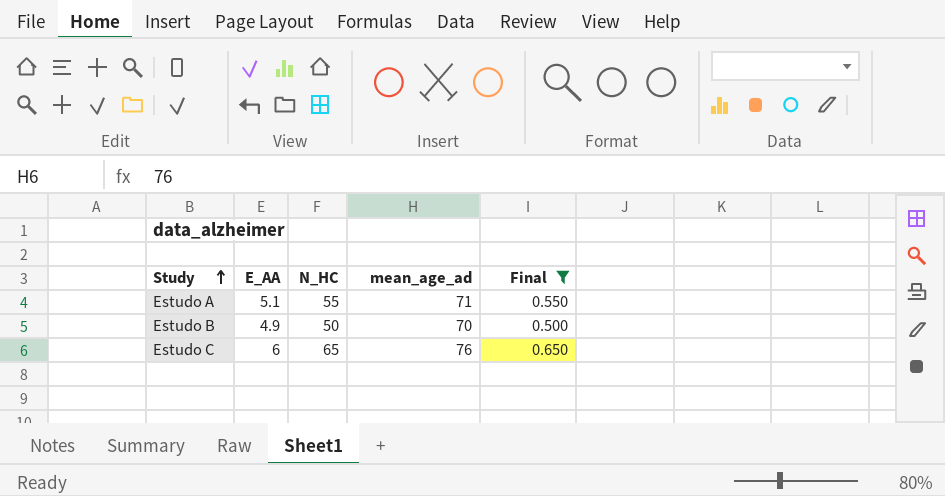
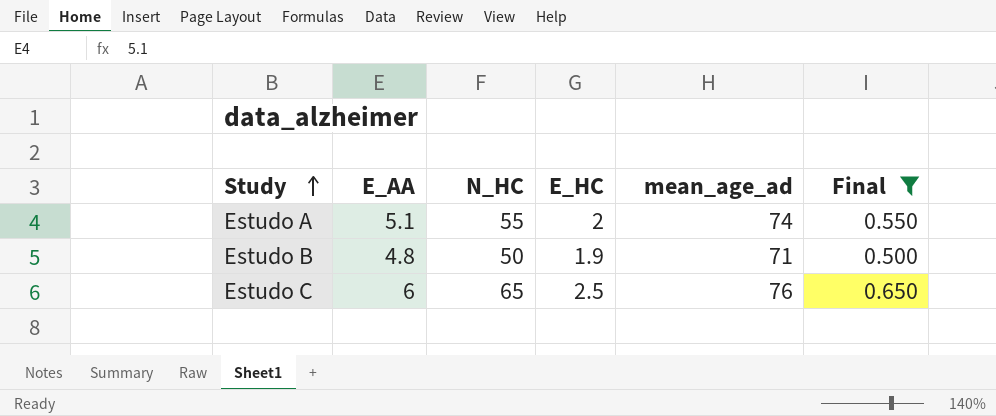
column E_HC | position: none -> 4
Estudo A | mean_age_ad: 71 -> 74
Estudo B | E_AA: 4.9 -> 4.8
Estudo B | mean_age_ad: 70 -> 71

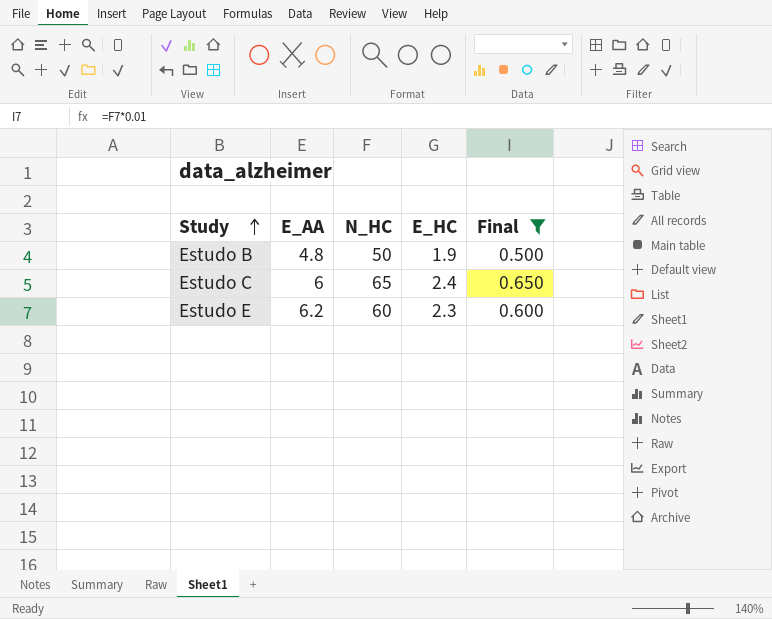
column mean_age_ad | position: 5 -> none
row Estudo A: 5.1 | 55 | 2 | 74 | 0.550 -> none
Estudo C | E_HC: 2.5 -> 2.4
row Estudo E: none -> 6.2 | 60 | 2.3 | 0.600

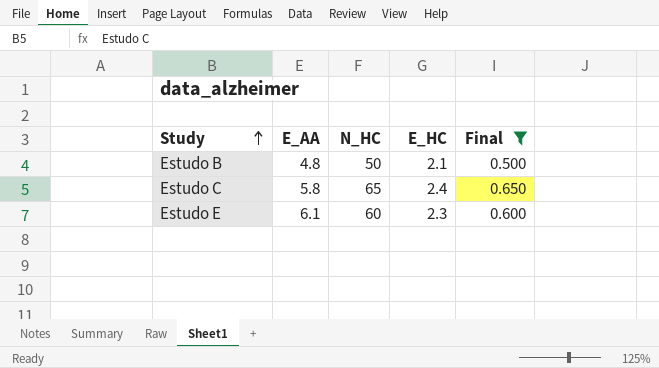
Estudo B | E_HC: 1.9 -> 2.1
Estudo C | E_AA: 6 -> 5.8
Estudo E | E_AA: 6.2 -> 6.1

